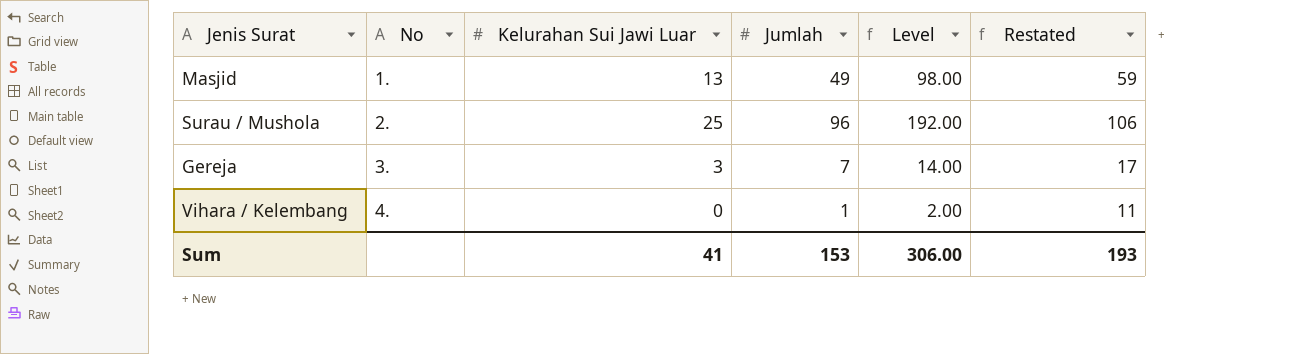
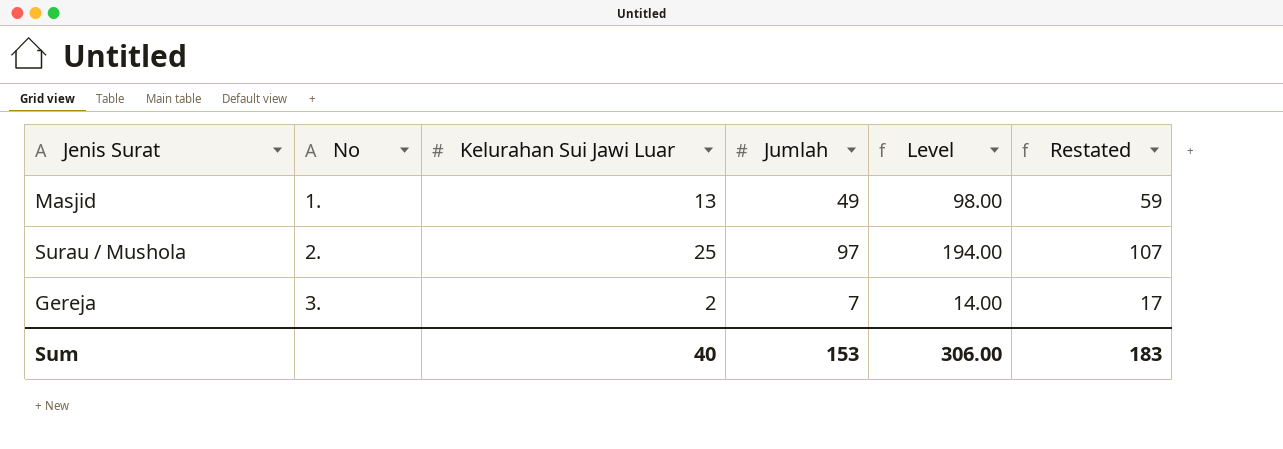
row Vihara / Kelembang: 4. | 0 | 1 | 2.00 | 11 -> none
Surau / Mushola | Jumlah: 96 -> 97
Surau / Mushola | Level: 192.00 -> 194.00
Surau / Mushola | Restated: 106 -> 107
Gereja | Kelurahan Sui Jawi Luar: 3 -> 2
Sum | Kelurahan Sui Jawi Luar: 41 -> 40
Sum | Restated: 193 -> 183

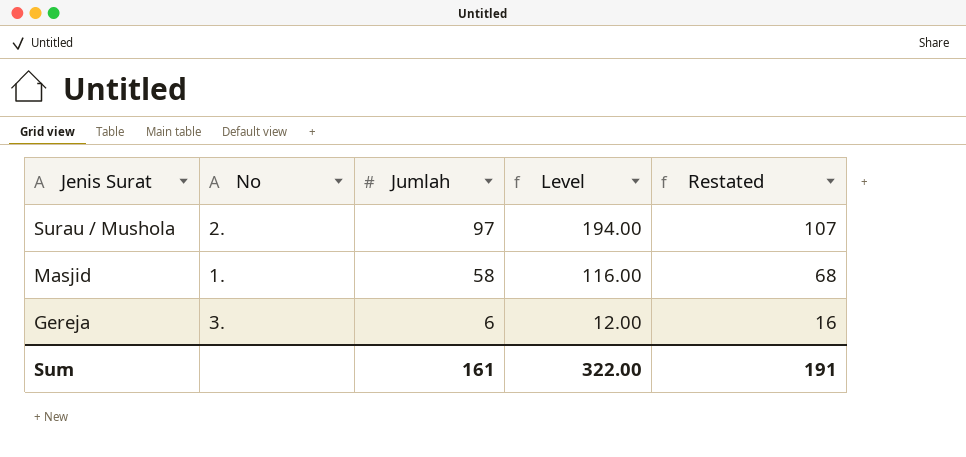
row order: No ascending -> Jenis Surat descending
column Kelurahan Sui Jawi Luar | position: 3 -> none
Masjid | Jumlah: 49 -> 58
Masjid | Level: 98.00 -> 116.00
Masjid | Restated: 59 -> 68
Gereja | Jumlah: 7 -> 6
Gereja | Level: 14.00 -> 12.00
Gereja | Restated: 17 -> 16
Sum | Jumlah: 153 -> 161
Sum | Level: 306.00 -> 322.00
Sum | Restated: 183 -> 191

